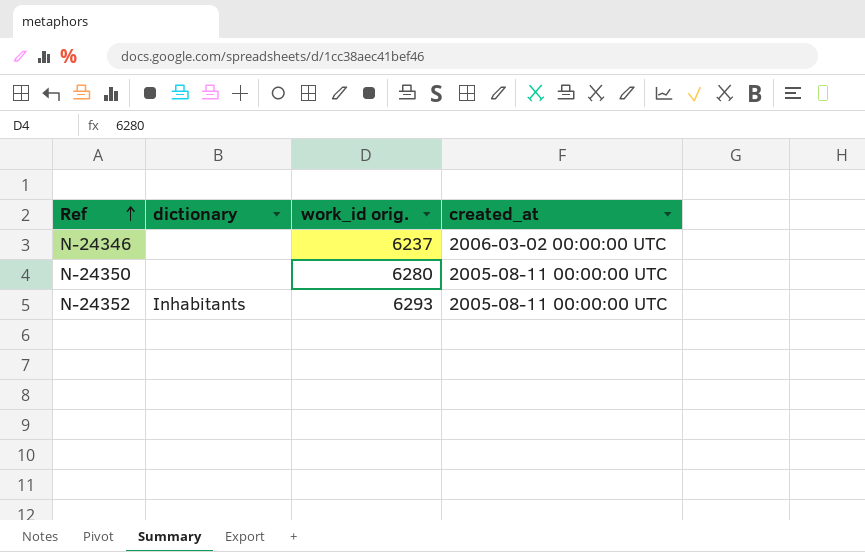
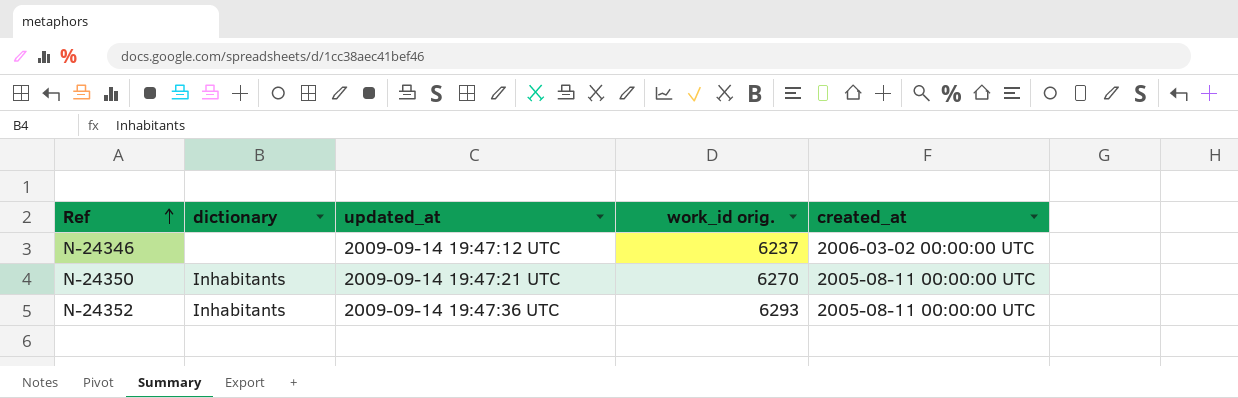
column updated_at | position: none -> 3
N-24350 | dictionary: none -> Inhabitants
N-24350 | work_id orig.: 6280 -> 6270

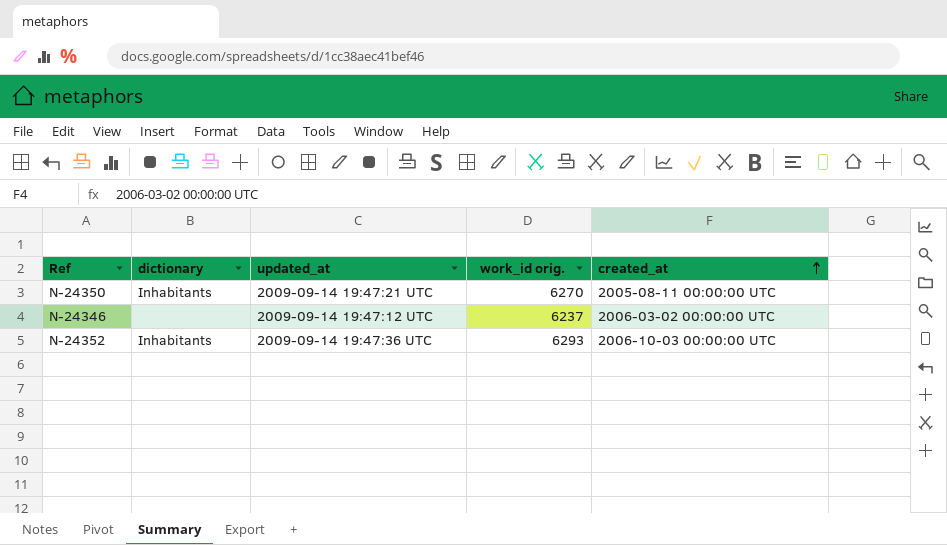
row order: Ref ascending -> created_at ascending
N-24352 | created_at: 2005-08-11 00:00:00 UTC -> 2006-10-03 00:00:00 UTC

